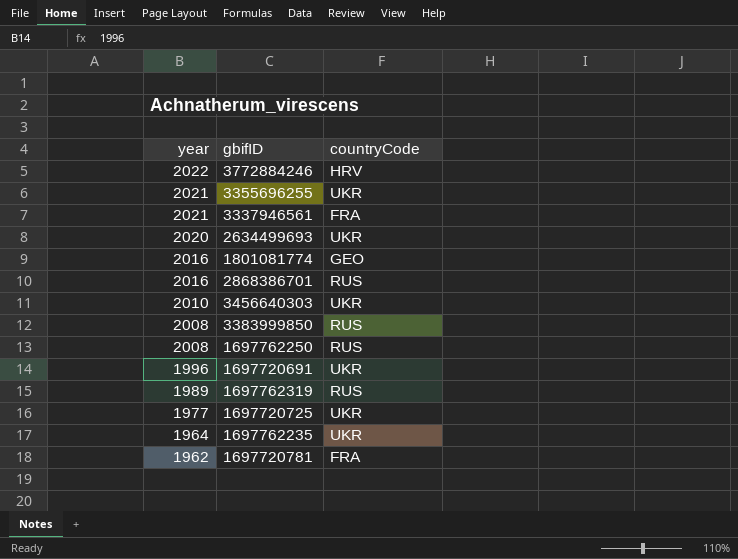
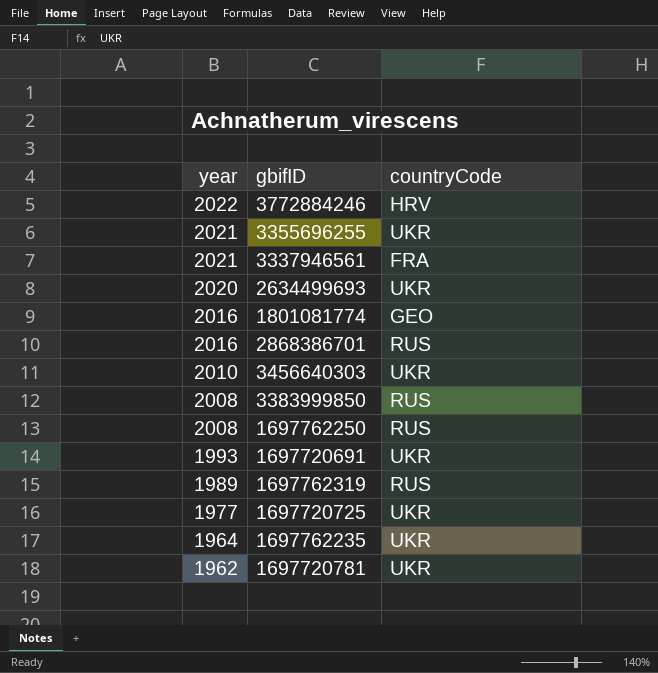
1697720691 | year: 1996 -> 1993
1697720781 | countryCode: FRA -> UKR

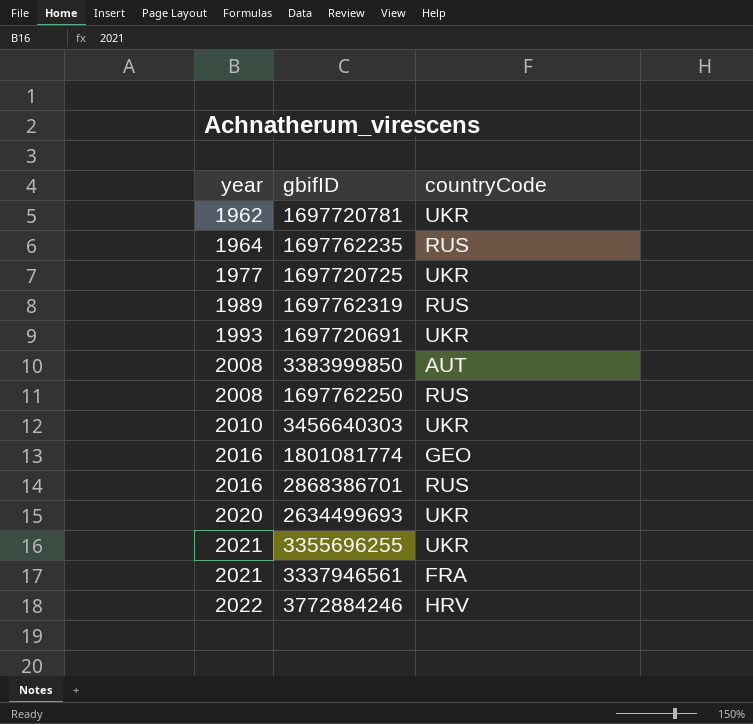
row order: year descending -> year ascending
1697762235 | countryCode: UKR -> RUS
3383999850 | countryCode: RUS -> AUT

